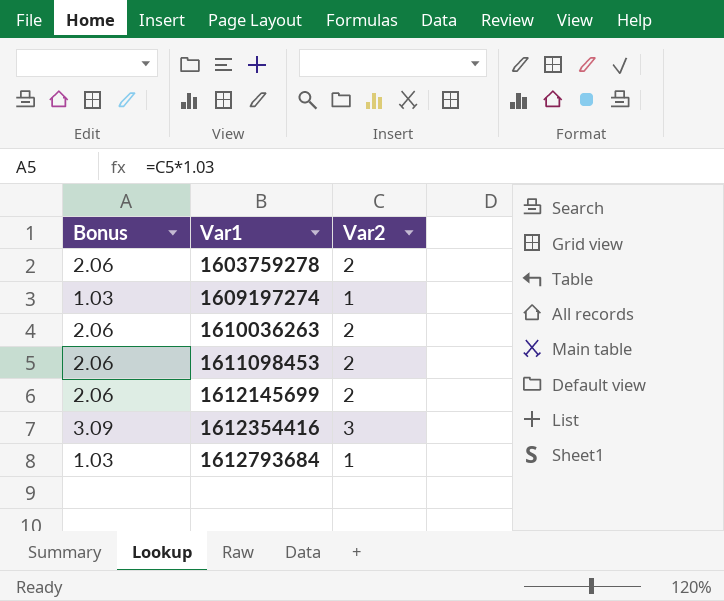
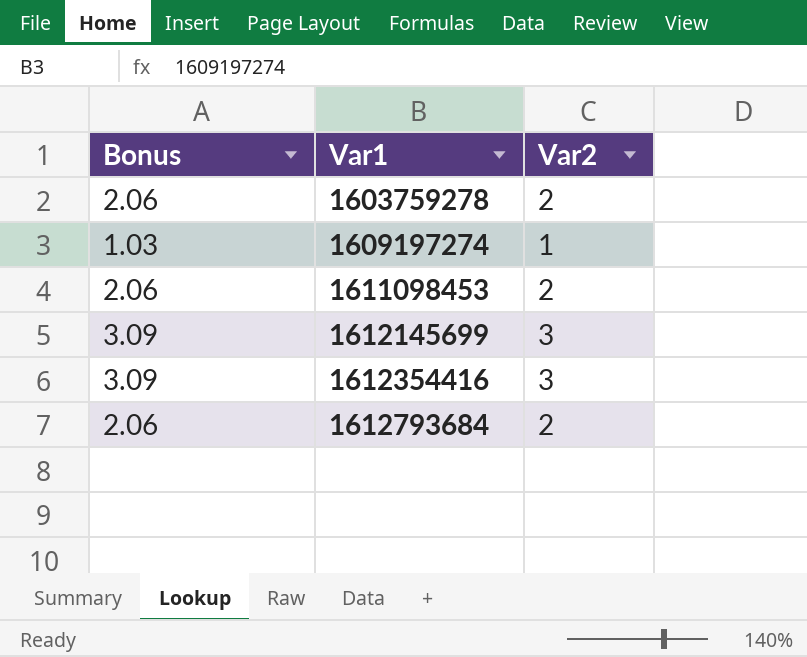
row 1610036263: 2.06 | 2 -> none
1612145699 | Bonus: 2.06 -> 3.09
1612145699 | Var2: 2 -> 3
1612793684 | Bonus: 1.03 -> 2.06
1612793684 | Var2: 1 -> 2

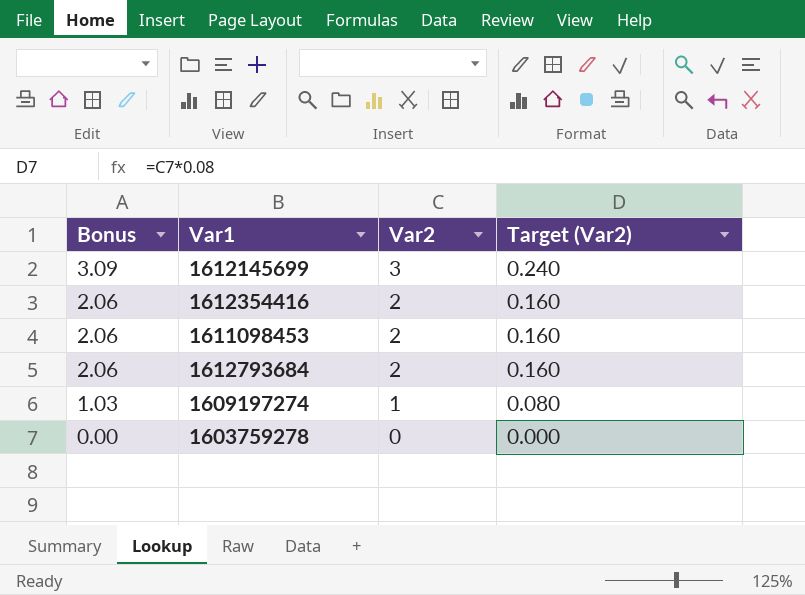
row order: Var1 ascending -> Bonus descending
column Target (Var2) | formula: none -> [Var2] * 0.08
1612354416 | Bonus: 3.09 -> 2.06
1612354416 | Var2: 3 -> 2
1603759278 | Bonus: 2.06 -> 0.00
1603759278 | Var2: 2 -> 0

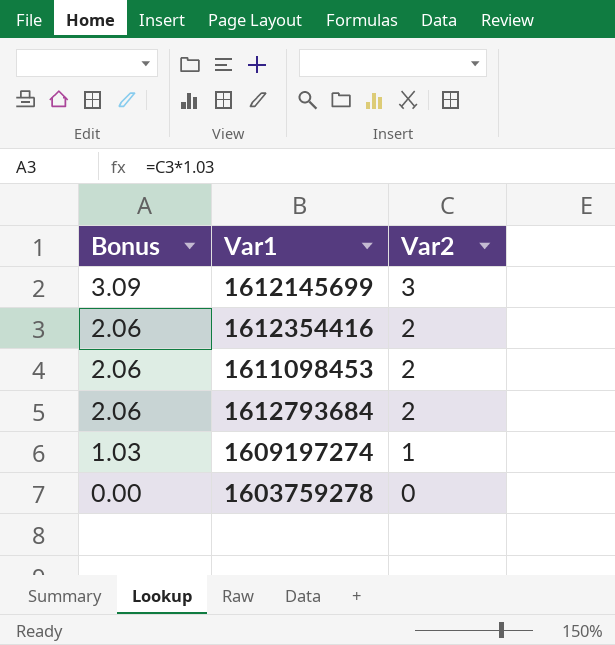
column Target (Var2) | formula: [Var2] * 0.08 -> none

